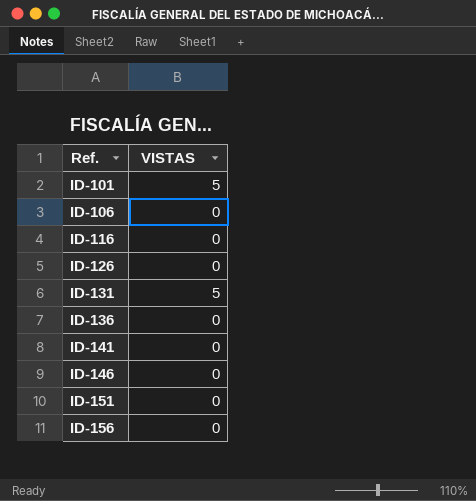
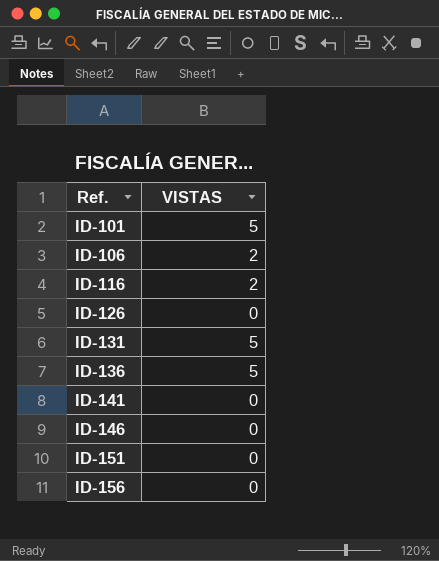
ID-106 | VISTAS: 0 -> 2
ID-116 | VISTAS: 0 -> 2
ID-136 | VISTAS: 0 -> 5

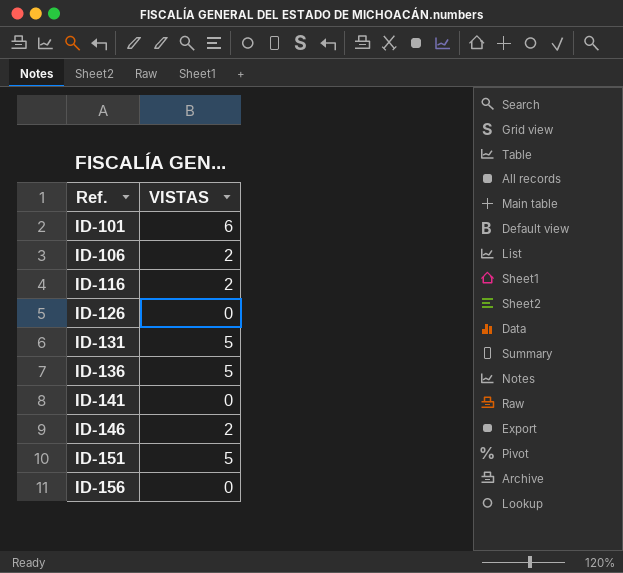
ID-101 | VISTAS: 5 -> 6
ID-146 | VISTAS: 0 -> 2
ID-151 | VISTAS: 0 -> 5

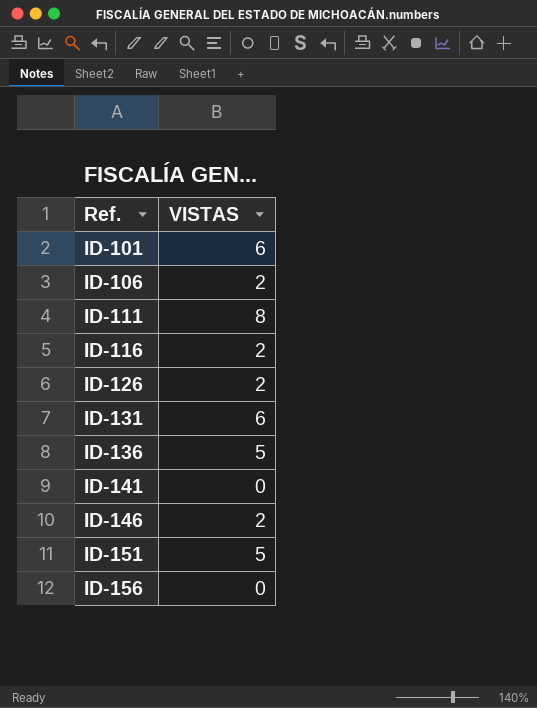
row ID-111: none -> 8
ID-126 | VISTAS: 0 -> 2
ID-131 | VISTAS: 5 -> 6

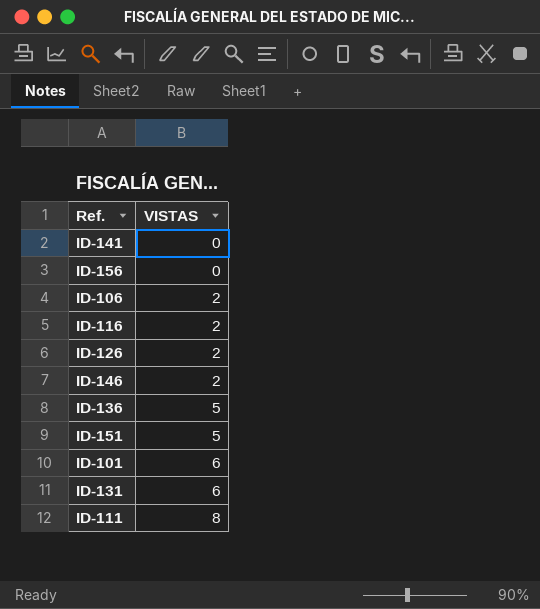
row order: Ref. ascending -> VISTAS ascending

